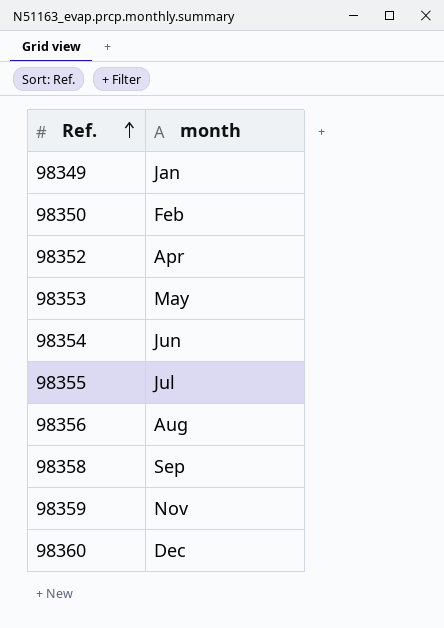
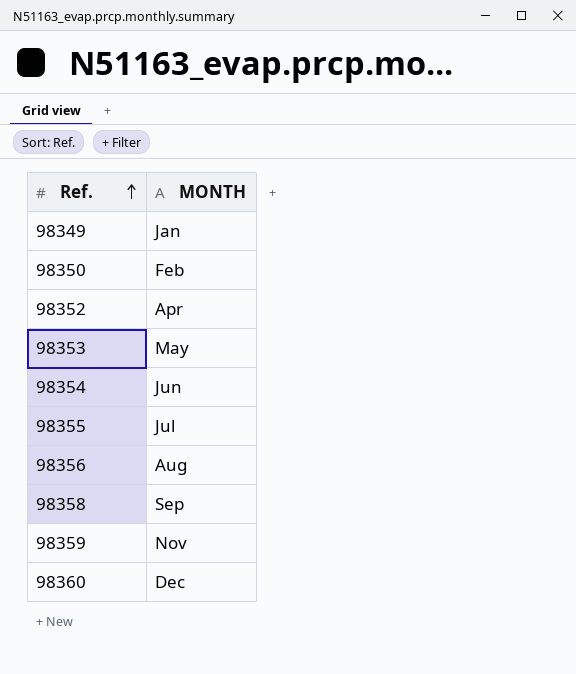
column name: month -> MONTH

